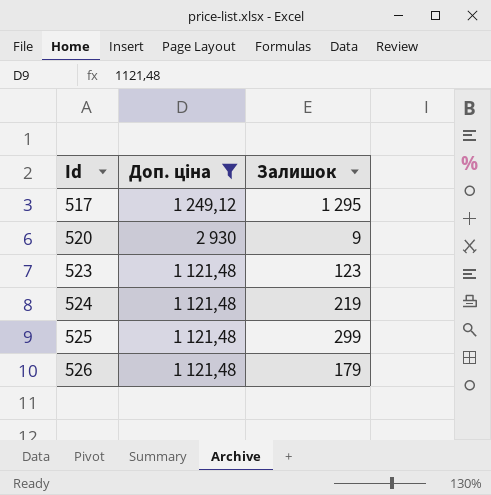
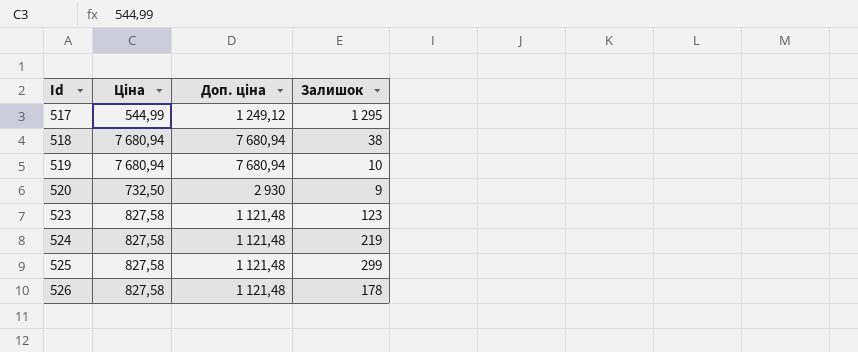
filter: Доп. ціна != 7 680,94 -> none
column Ціна | position: none -> 2
526 | Залишок: 179 -> 178

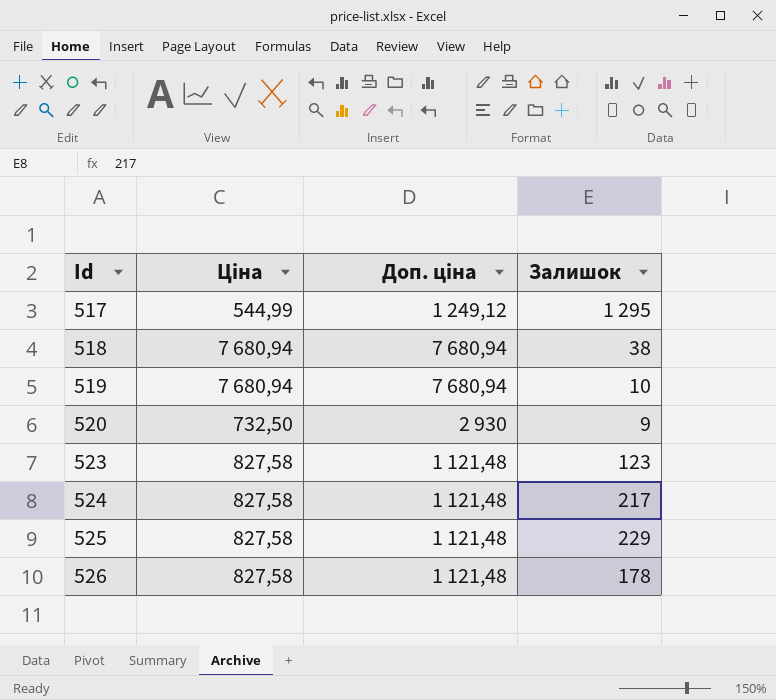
524 | Залишок: 219 -> 217
525 | Залишок: 299 -> 229

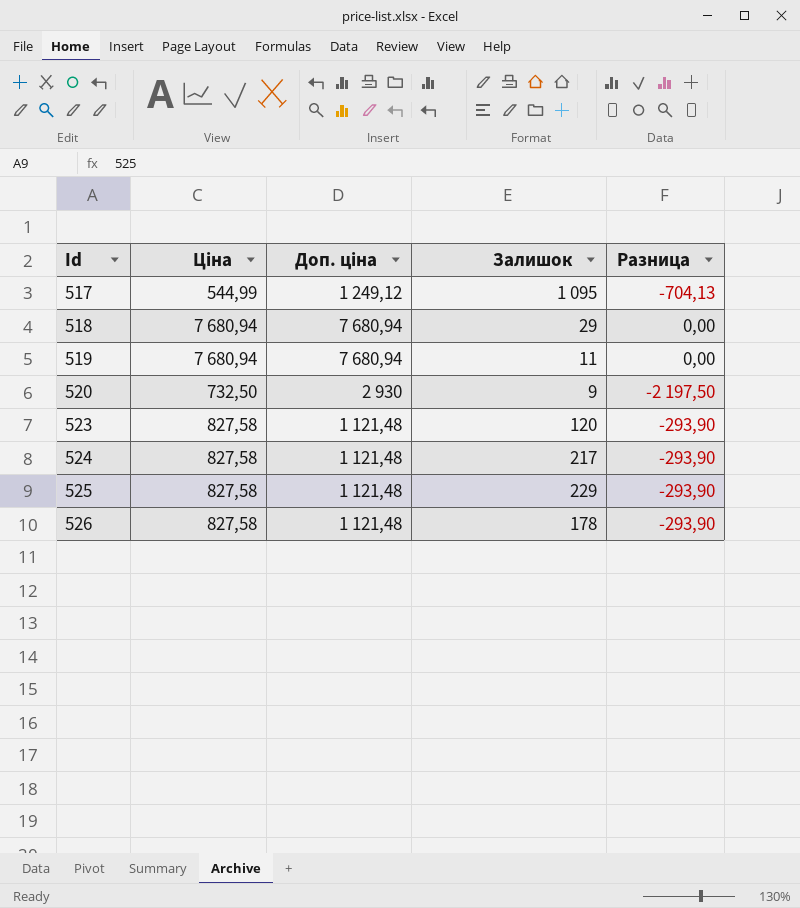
column Разница | formula: none -> [Ціна] - [Доп. ціна]
517 | Залишок: 1 295 -> 1 095
518 | Залишок: 38 -> 29
519 | Залишок: 10 -> 11
523 | Залишок: 123 -> 120

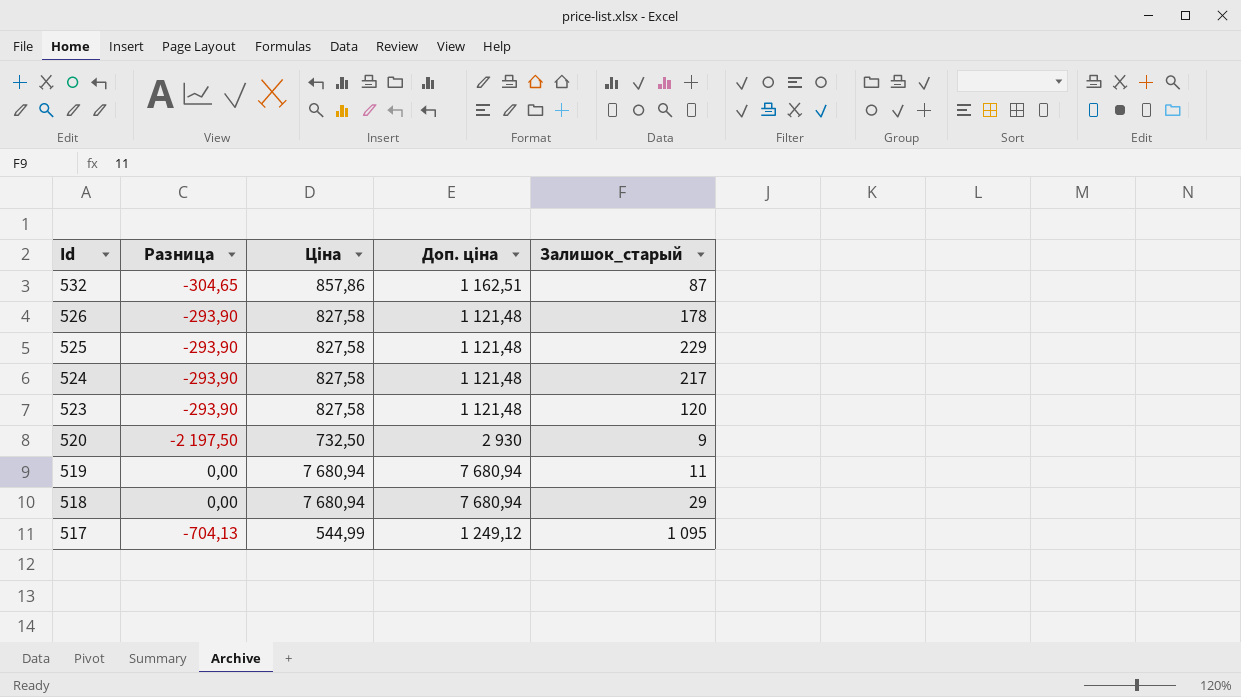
row order: Id ascending -> Id descending
column Разница | position: 5 -> 2
column name: Залишок -> Залишок_старый
row 532: none -> -304,65 | 857,86 | 1 162,51 | 87

